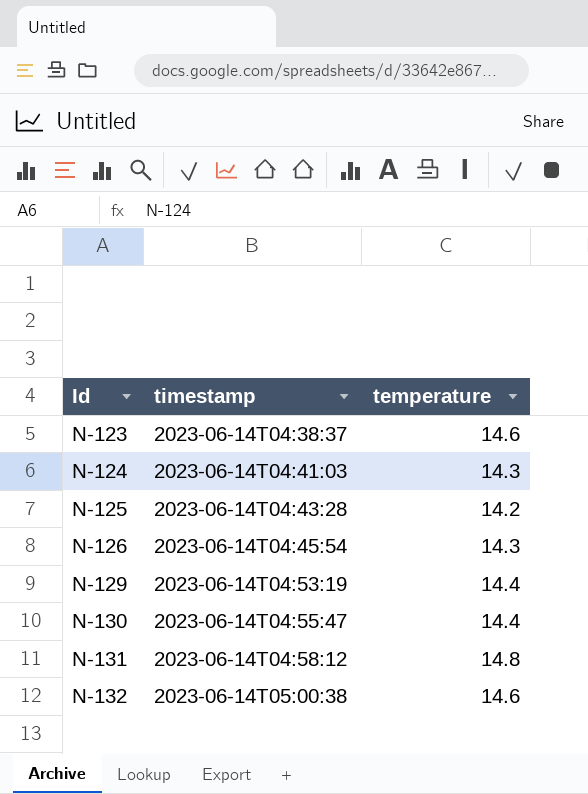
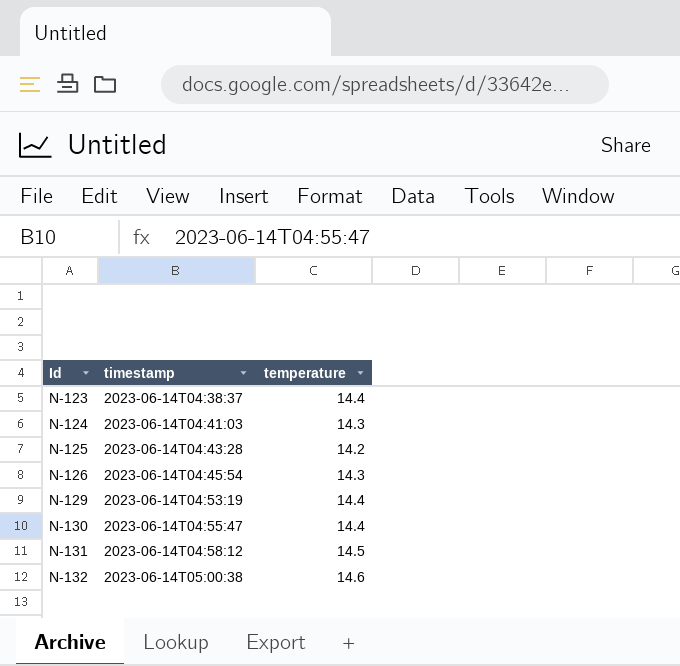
N-123 | temperature: 14.6 -> 14.4
N-131 | temperature: 14.8 -> 14.5

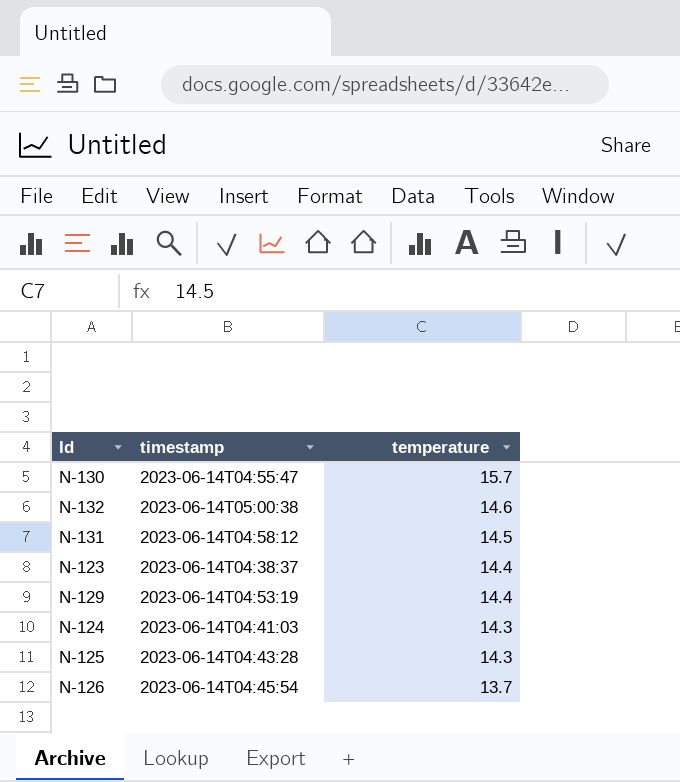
row order: Id ascending -> temperature descending
N-130 | temperature: 14.4 -> 15.7
N-125 | temperature: 14.2 -> 14.3
N-126 | temperature: 14.3 -> 13.7

